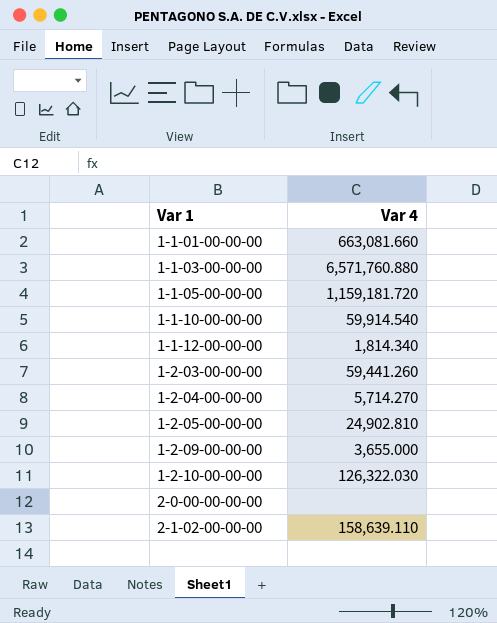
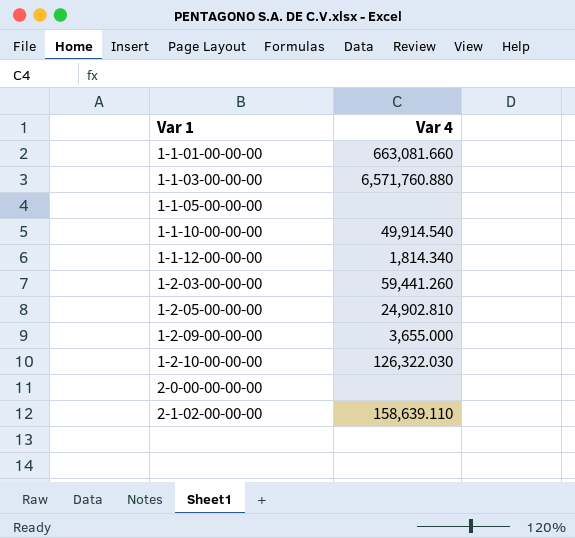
row 1-2-04-00-00-00: 5,714.270 -> none
1-1-05-00-00-00 | Var 4: 1,159,181.720 -> none
1-1-10-00-00-00 | Var 4: 59,914.540 -> 49,914.540

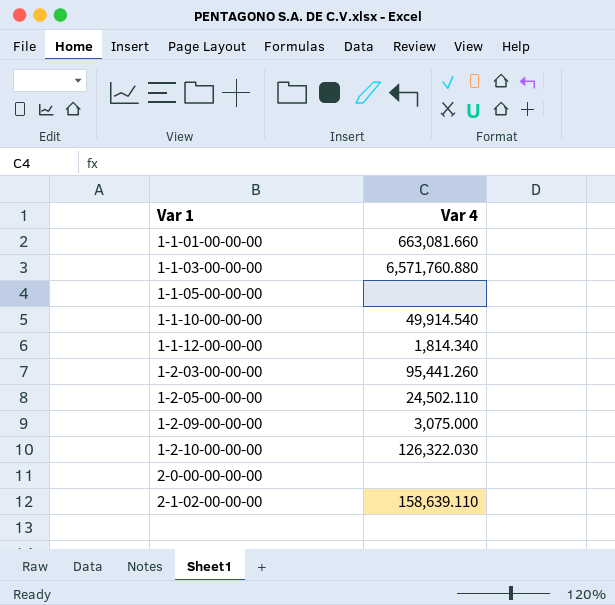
1-2-03-00-00-00 | Var 4: 59,441.260 -> 95,441.260
1-2-05-00-00-00 | Var 4: 24,902.810 -> 24,502.110
1-2-09-00-00-00 | Var 4: 3,655.000 -> 3,075.000

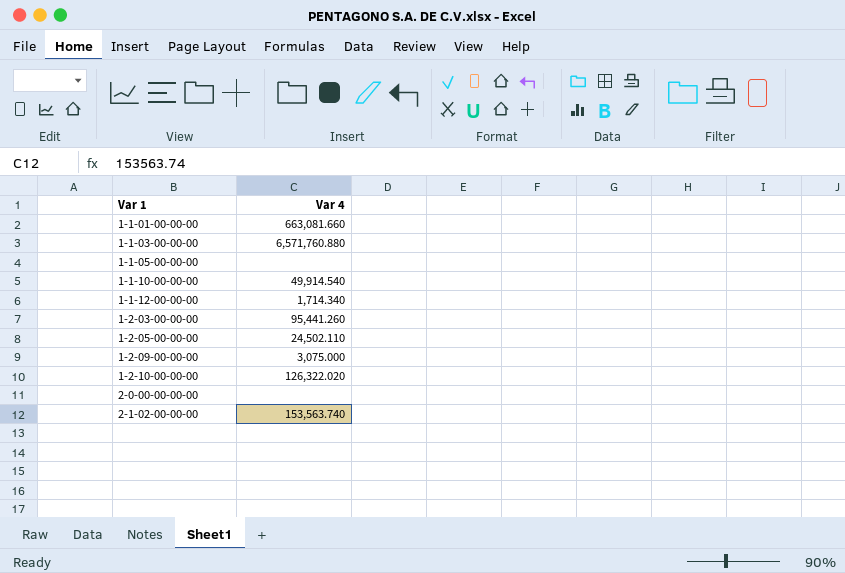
1-1-12-00-00-00 | Var 4: 1,814.340 -> 1,714.340
1-2-10-00-00-00 | Var 4: 126,322.030 -> 126,322.020
2-1-02-00-00-00 | Var 4: 158,639.110 -> 153,563.740

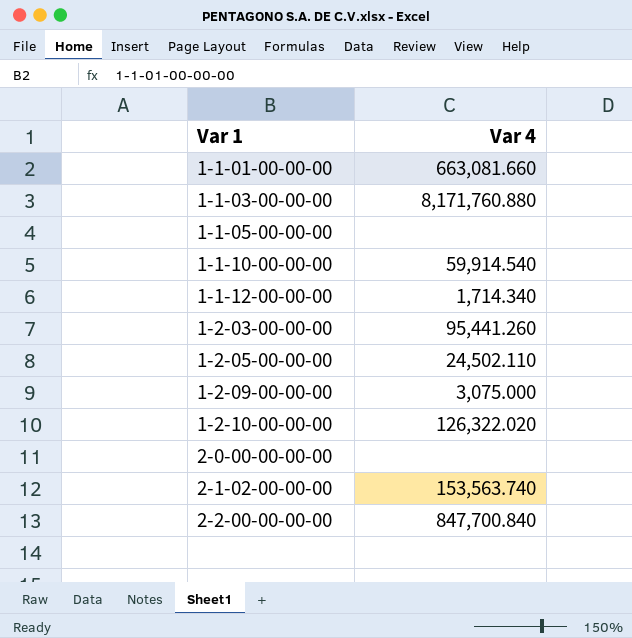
1-1-03-00-00-00 | Var 4: 6,571,760.880 -> 8,171,760.880
1-1-10-00-00-00 | Var 4: 49,914.540 -> 59,914.540
row 2-2-00-00-00-00: none -> 847,700.840

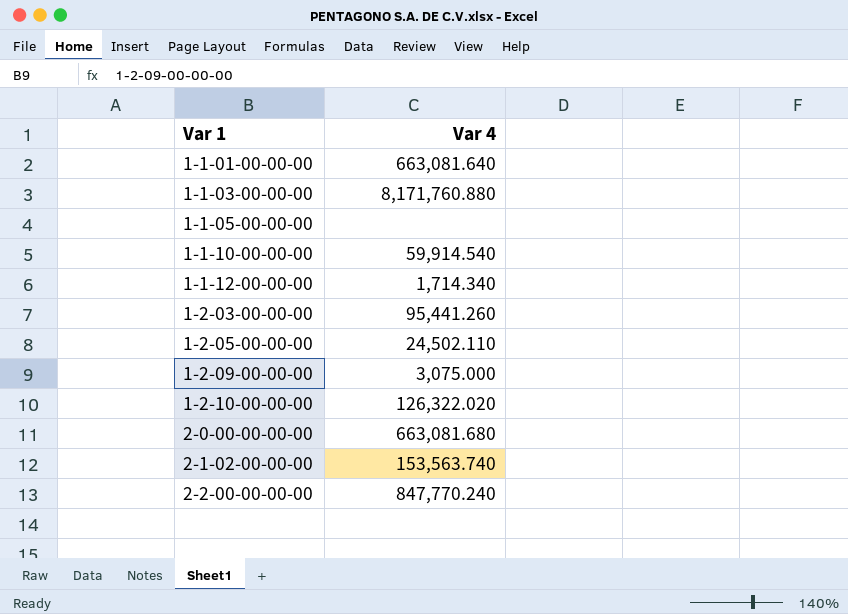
1-1-01-00-00-00 | Var 4: 663,081.660 -> 663,081.640
2-0-00-00-00-00 | Var 4: none -> 663,081.680
2-2-00-00-00-00 | Var 4: 847,700.840 -> 847,770.240

